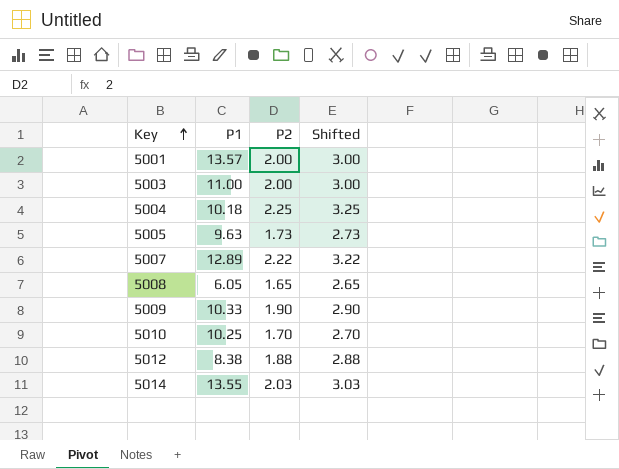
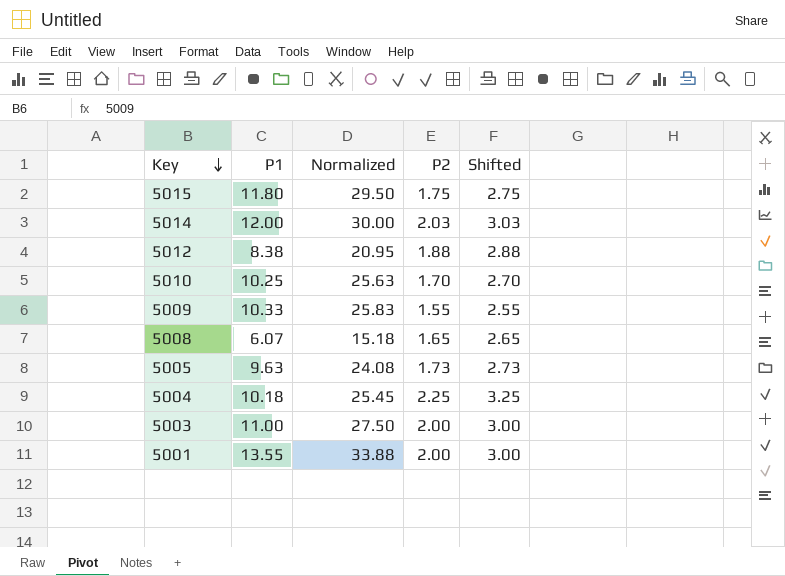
row order: Key ascending -> Key descending
column Normalized | formula: none -> [P1] * 2.5
row 5007: 12.89 | 2.22 | 3.22 -> none
row 5015: none -> 11.80 | 29.50 | 1.75 | 2.75
5014 | P1: 13.55 -> 12.00
5009 | P2: 1.90 -> 1.55
5009 | Shifted: 2.90 -> 2.55
5008 | P1: 6.05 -> 6.07
5001 | P1: 13.57 -> 13.55

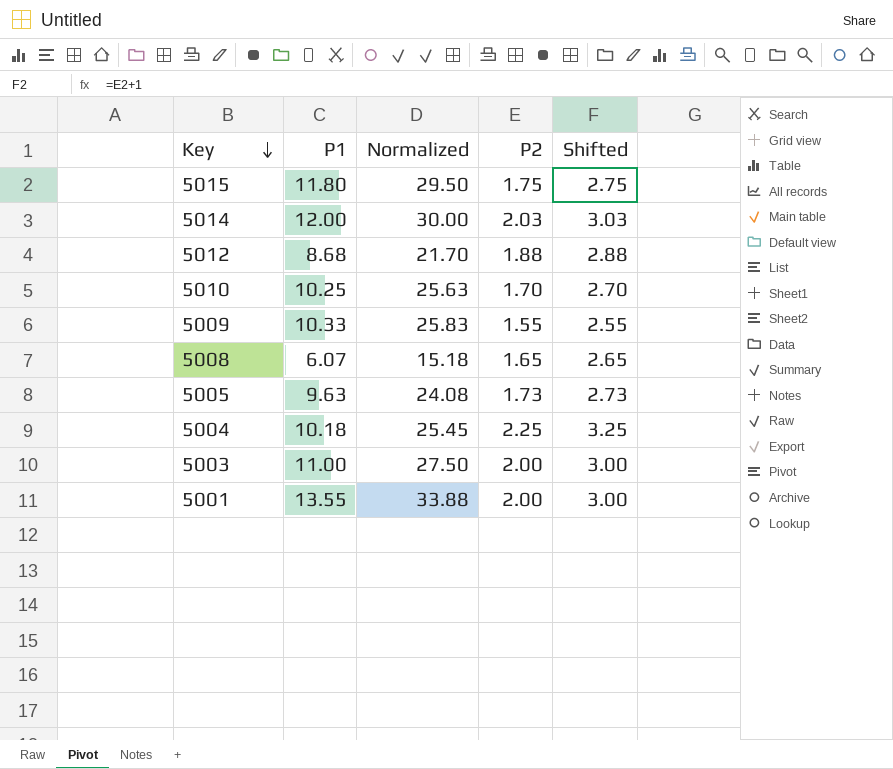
5012 | P1: 8.38 -> 8.68
5012 | Normalized: 20.95 -> 21.70

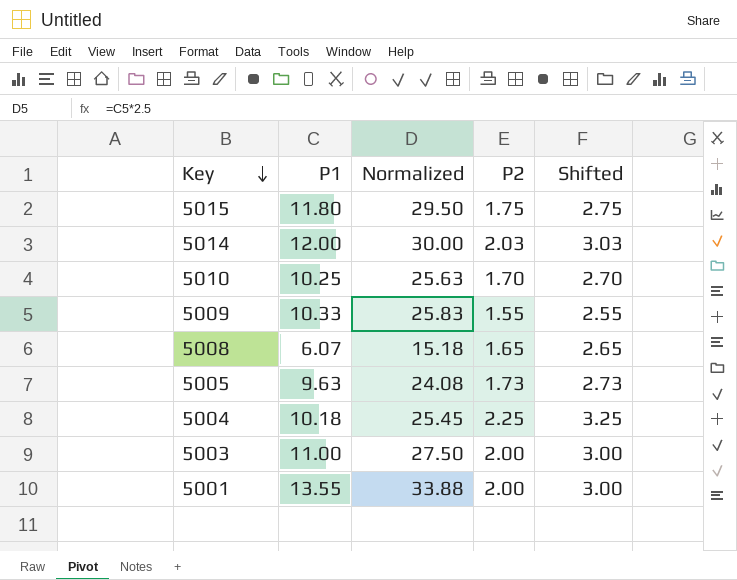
row 5012: 8.68 | 21.70 | 1.88 | 2.88 -> none

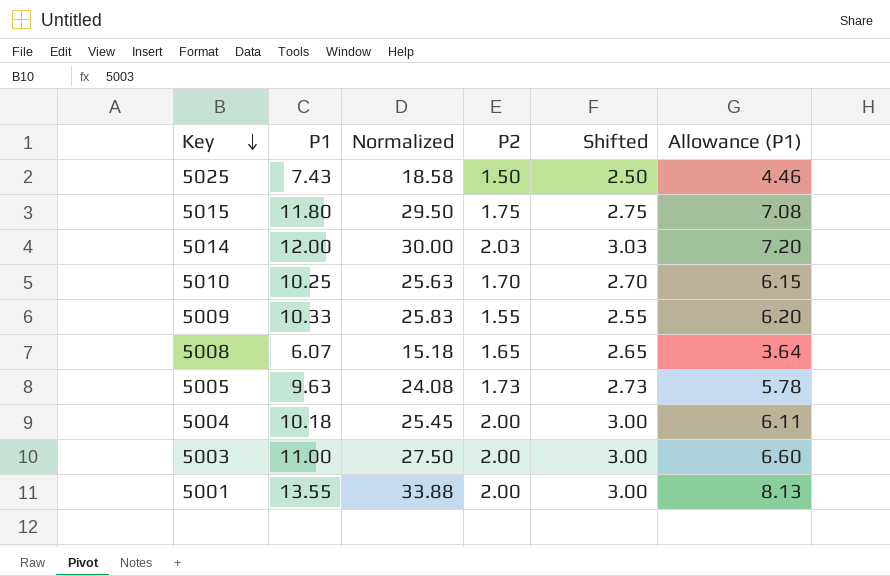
column Allowance (P1) | formula: none -> [P1] * 0.6
row 5025: none -> 7.43 | 18.58 | 1.50 | 2.50 | 4.46
5004 | P2: 2.25 -> 2.00
5004 | Shifted: 3.25 -> 3.00

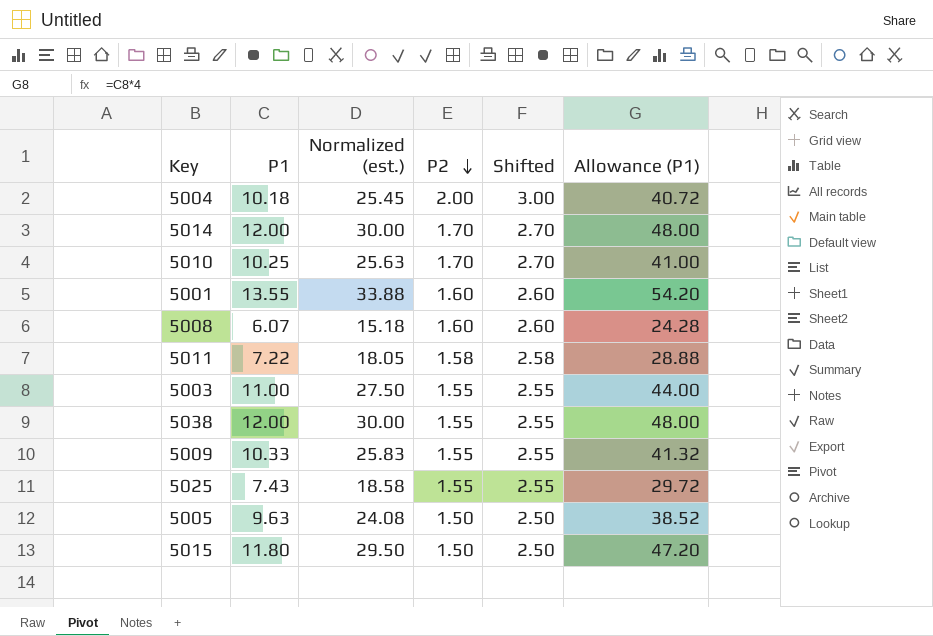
row order: Key descending -> P2 descending
column name: Normalized -> Normalized (est.)
column Allowance (P1) | formula: [P1] * 0.6 -> [P1] * 4
5014 | P2: 2.03 -> 1.70
5014 | Shifted: 3.03 -> 2.70
5001 | P2: 2.00 -> 1.60
5001 | Shifted: 3.00 -> 2.60
5008 | P2: 1.65 -> 1.60
5008 | Shifted: 2.65 -> 2.60
row 5011: none -> 7.22 | 18.05 | 1.58 | 2.58 | 28.88
5003 | P2: 2.00 -> 1.55
5003 | Shifted: 3.00 -> 2.55
row 5038: none -> 12.00 | 30.00 | 1.55 | 2.55 | 48.00
5025 | P2: 1.50 -> 1.55
5025 | Shifted: 2.50 -> 2.55
5005 | P2: 1.73 -> 1.50
5005 | Shifted: 2.73 -> 2.50
5015 | P2: 1.75 -> 1.50
5015 | Shifted: 2.75 -> 2.50

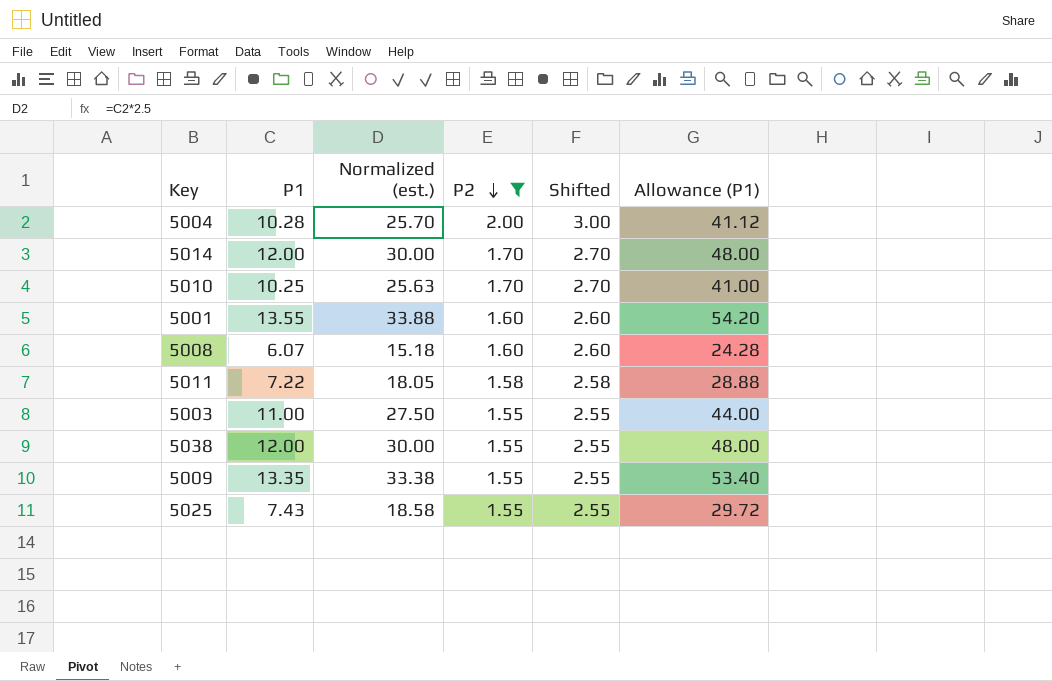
filter: none -> P2 != 1.50
5004 | P1: 10.18 -> 10.28
5004 | Normalized (est.): 25.45 -> 25.70
5004 | Allowance (P1): 40.72 -> 41.12
5009 | P1: 10.33 -> 13.35
5009 | Normalized (est.): 25.83 -> 33.38
5009 | Allowance (P1): 41.32 -> 53.40

